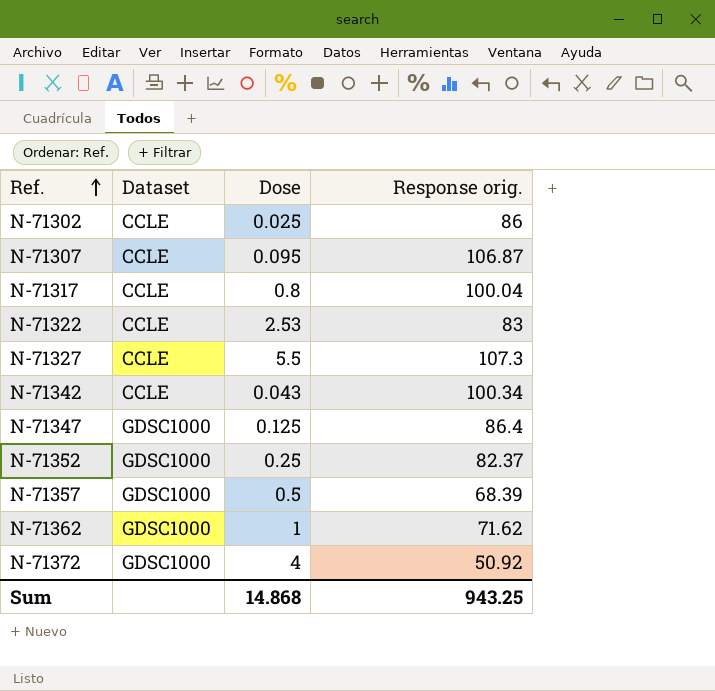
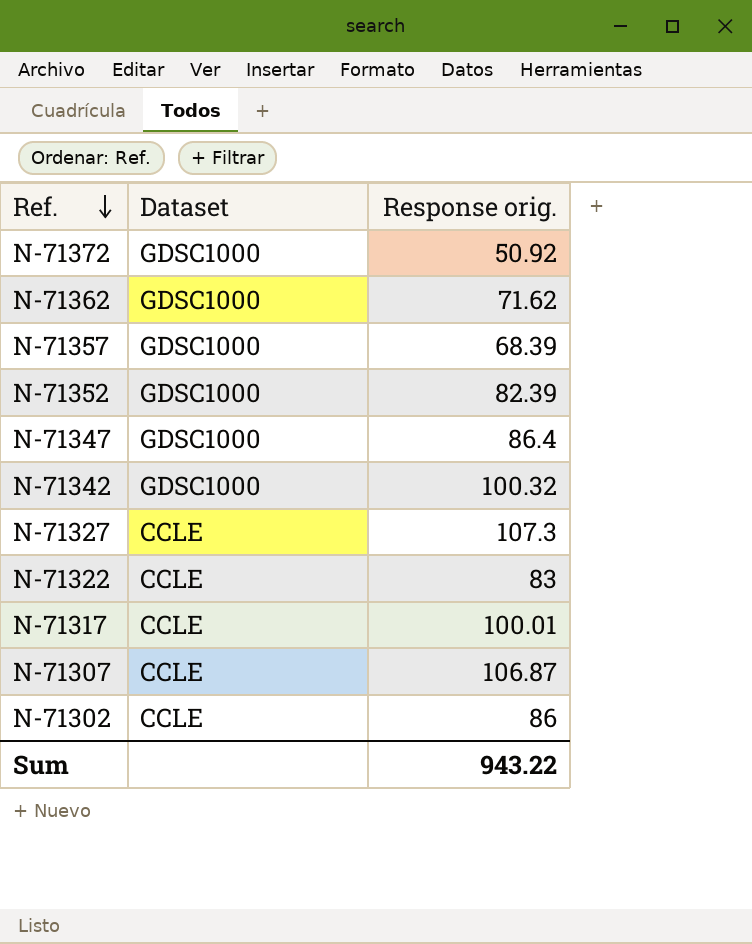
row order: Ref. ascending -> Ref. descending
column Dose | position: 3 -> none
N-71352 | Response orig.: 82.37 -> 82.39
N-71342 | Dataset: CCLE -> GDSC1000
N-71342 | Response orig.: 100.34 -> 100.32
N-71317 | Response orig.: 100.04 -> 100.01
Sum | Response orig.: 943.25 -> 943.22

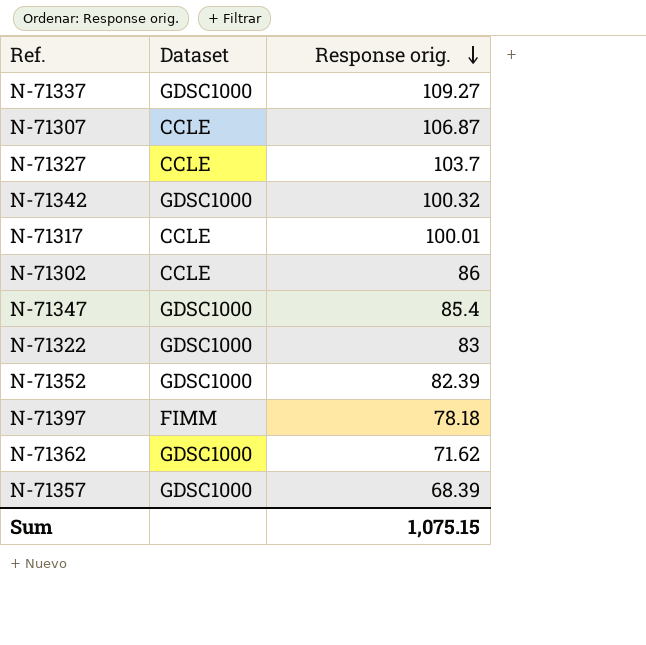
row order: Ref. descending -> Response orig. descending
row N-71372: GDSC1000 | 50.92 -> none
row N-71337: none -> GDSC1000 | 109.27
N-71327 | Response orig.: 107.3 -> 103.7
N-71347 | Response orig.: 86.4 -> 85.4
N-71322 | Dataset: CCLE -> GDSC1000
row N-71397: none -> FIMM | 78.18
Sum | Response orig.: 943.22 -> 1,075.15

